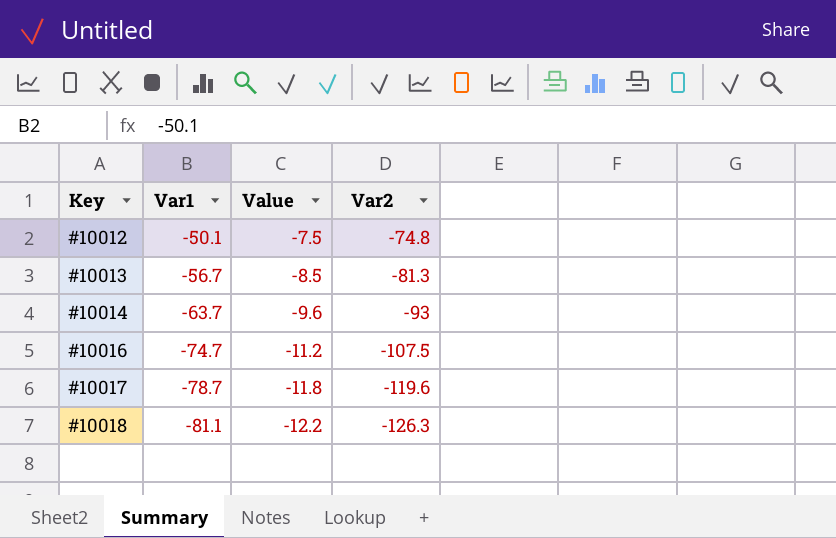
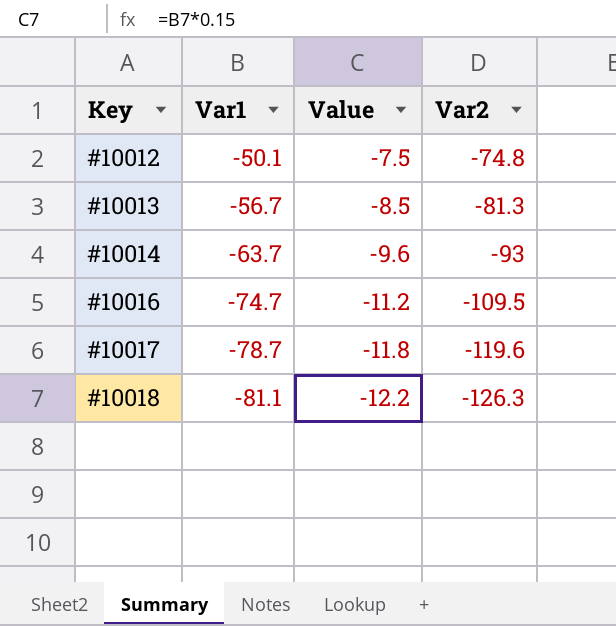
#10016 | Var2: -107.5 -> -109.5

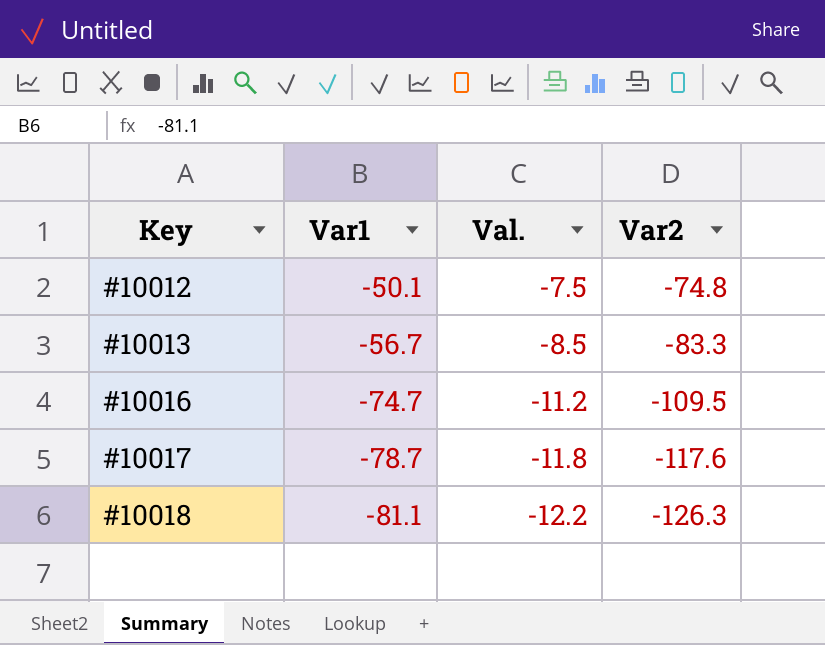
column name: Value -> Val.
row #10014: -63.7 | -9.6 | -93 -> none
#10013 | Var2: -81.3 -> -83.3
#10017 | Var2: -119.6 -> -117.6

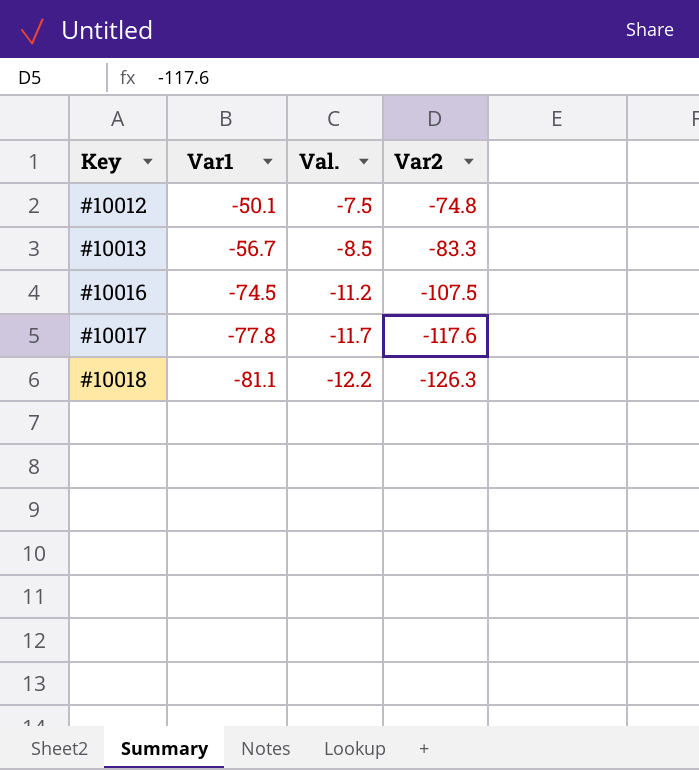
#10016 | Var1: -74.7 -> -74.5
#10016 | Var2: -109.5 -> -107.5
#10017 | Var1: -78.7 -> -77.8
#10017 | Val.: -11.8 -> -11.7

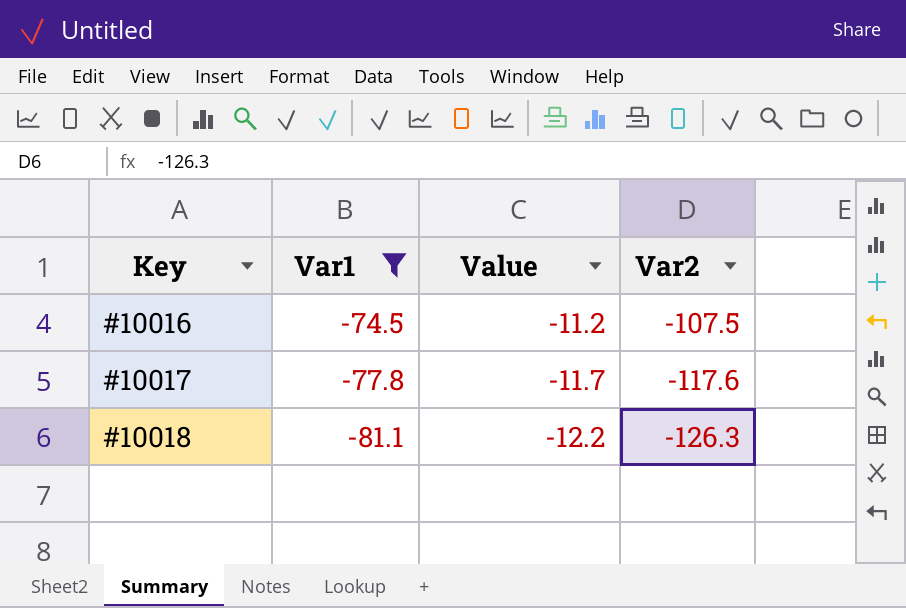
filter: none -> Var1 <= -74.5
column name: Val. -> Value

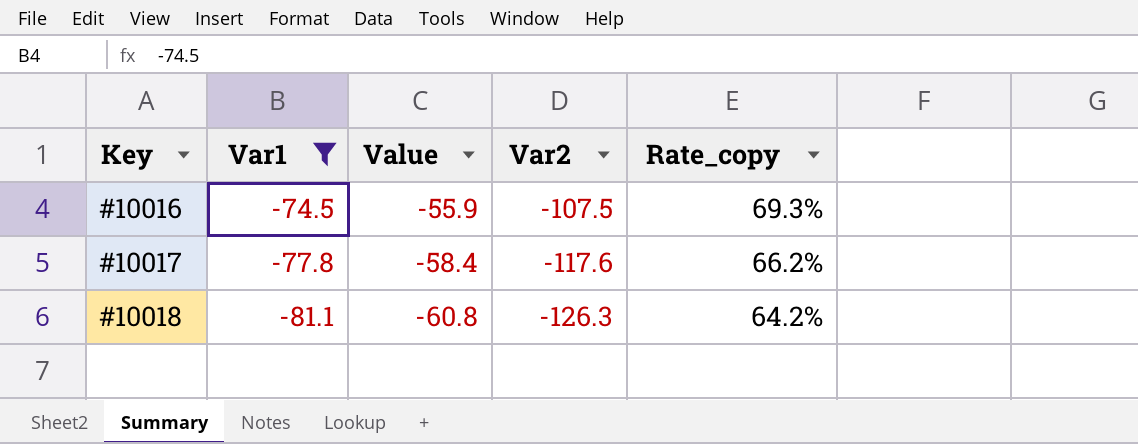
column Value | formula: [Var1] * 0.15 -> [Var1] * 0.75
column Rate_copy | formula: none -> [Var1] / [Var2]

